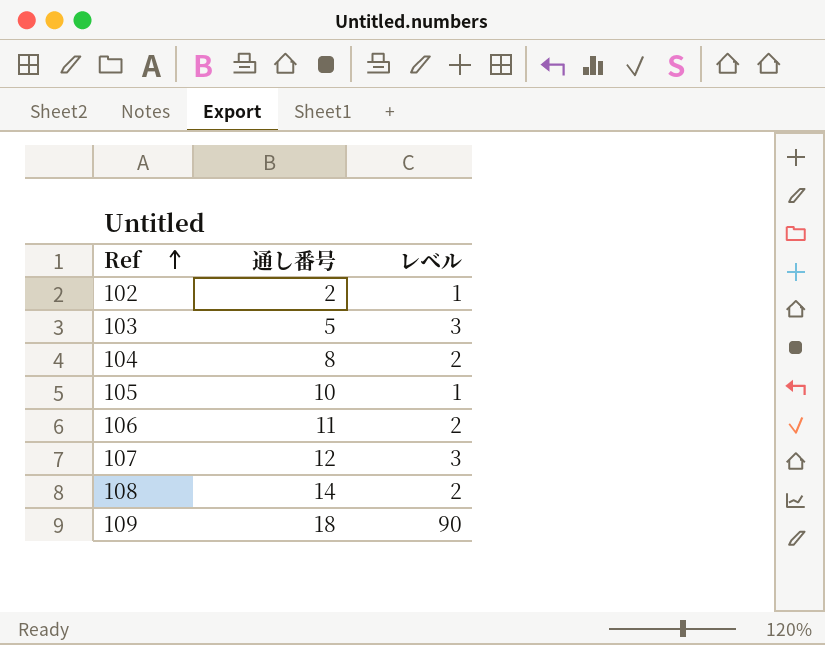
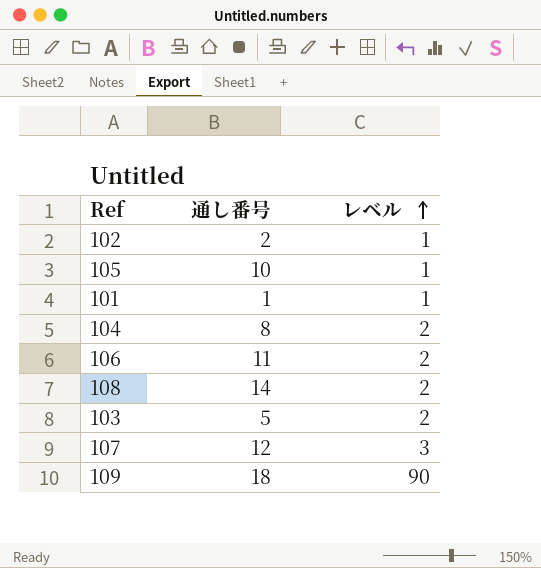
row order: Ref ascending -> レベル ascending
row 101: none -> 1 | 1
103 | レベル: 3 -> 2

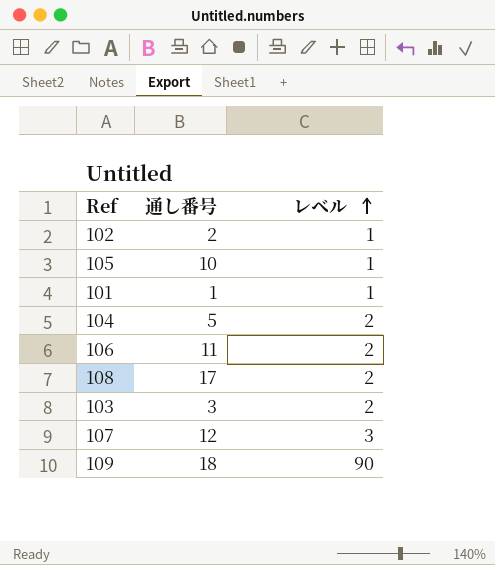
104 | 通し番号: 8 -> 5
108 | 通し番号: 14 -> 17
103 | 通し番号: 5 -> 3

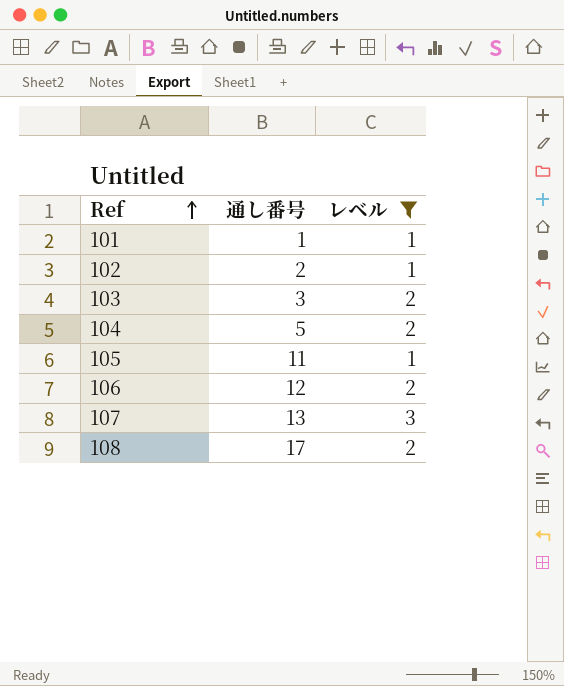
filter: none -> レベル != 90
row order: レベル ascending -> Ref ascending
105 | 通し番号: 10 -> 11
106 | 通し番号: 11 -> 12
107 | 通し番号: 12 -> 13

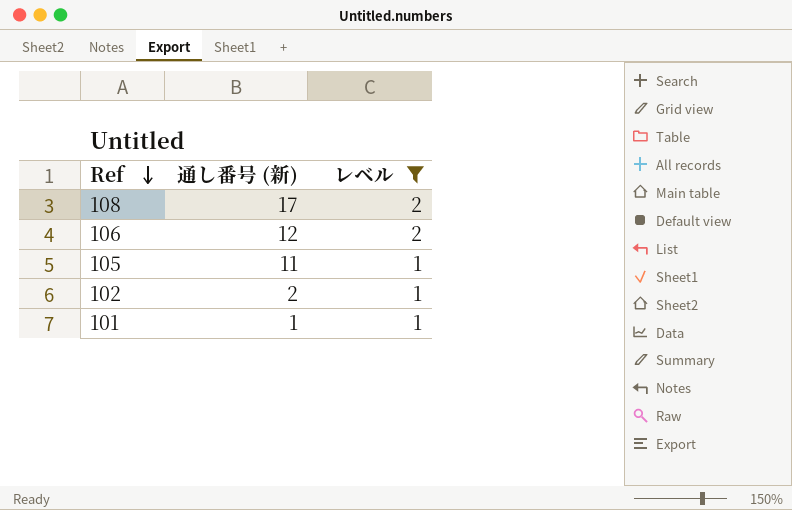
row order: Ref ascending -> Ref descending
column name: 通し番号 -> 通し番号 (新)
row 103: 3 | 2 -> none
row 104: 5 | 2 -> none
row 107: 13 | 3 -> none

